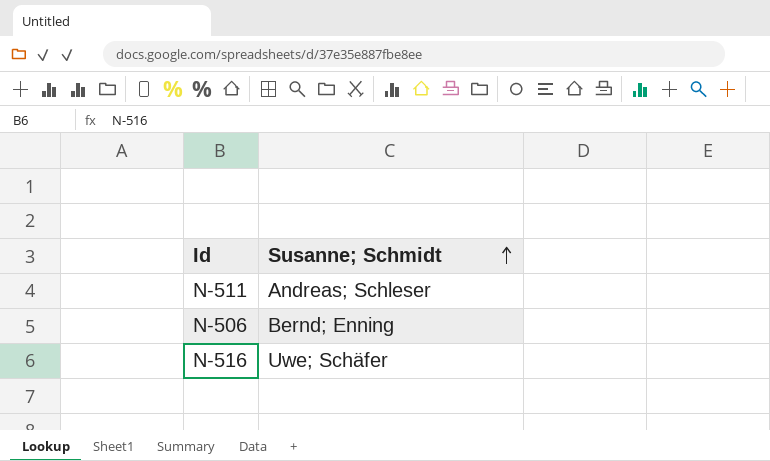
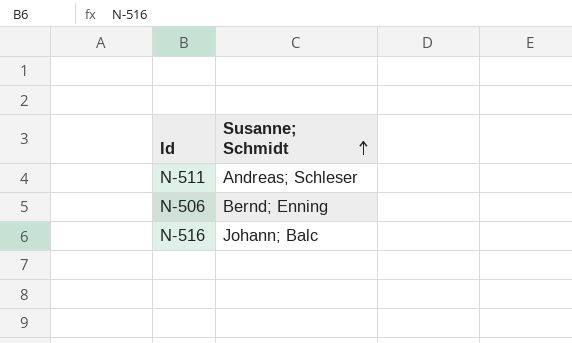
N-516 | Susanne; Schmidt: Uwe; Schäfer -> Johann; Balc

